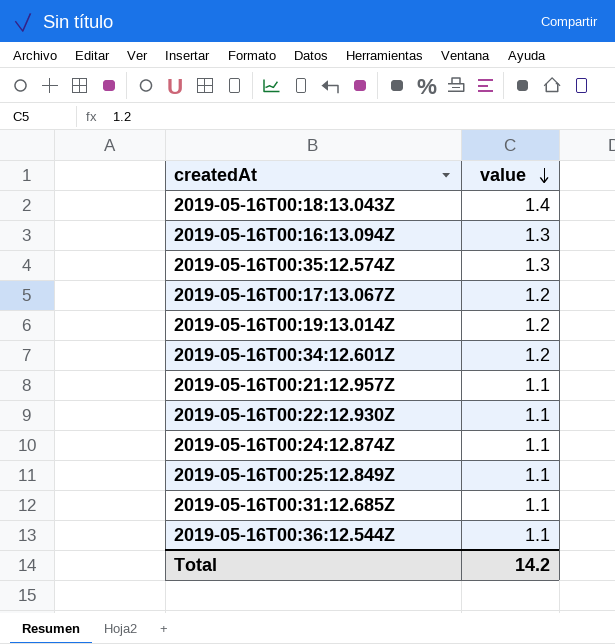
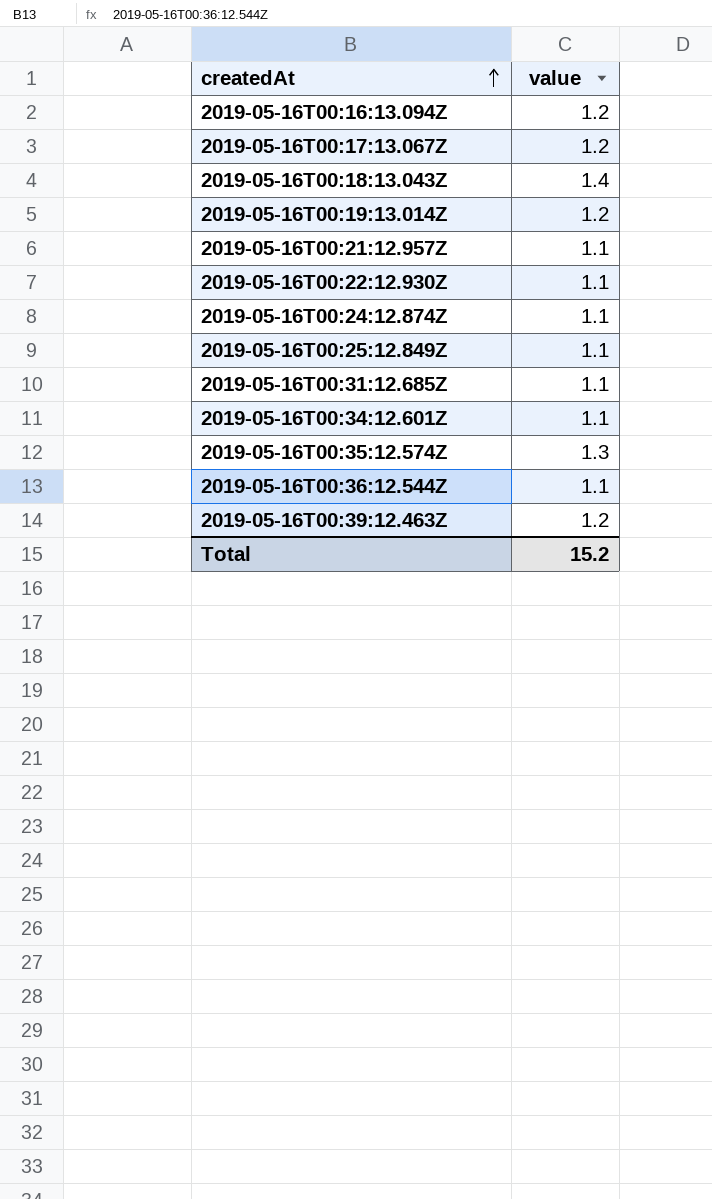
row order: value descending -> createdAt ascending
2019-05-16T00:16:13.094Z | value: 1.3 -> 1.2
2019-05-16T00:34:12.601Z | value: 1.2 -> 1.1
row 2019-05-16T00:39:12.463Z: none -> 1.2
Total | value: 14.2 -> 15.2

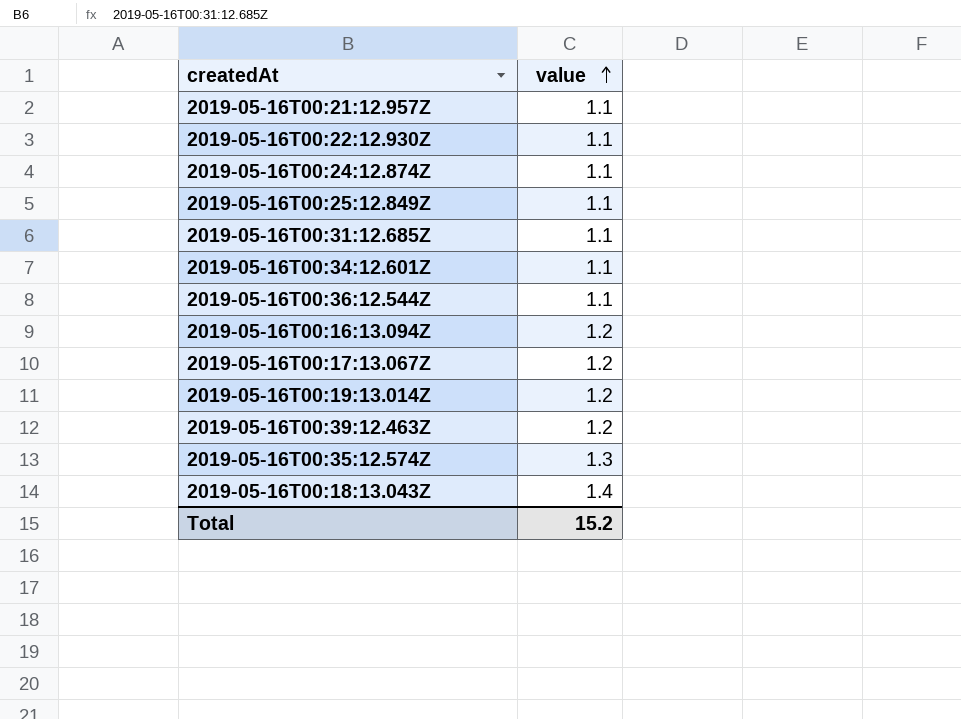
row order: createdAt ascending -> value ascending

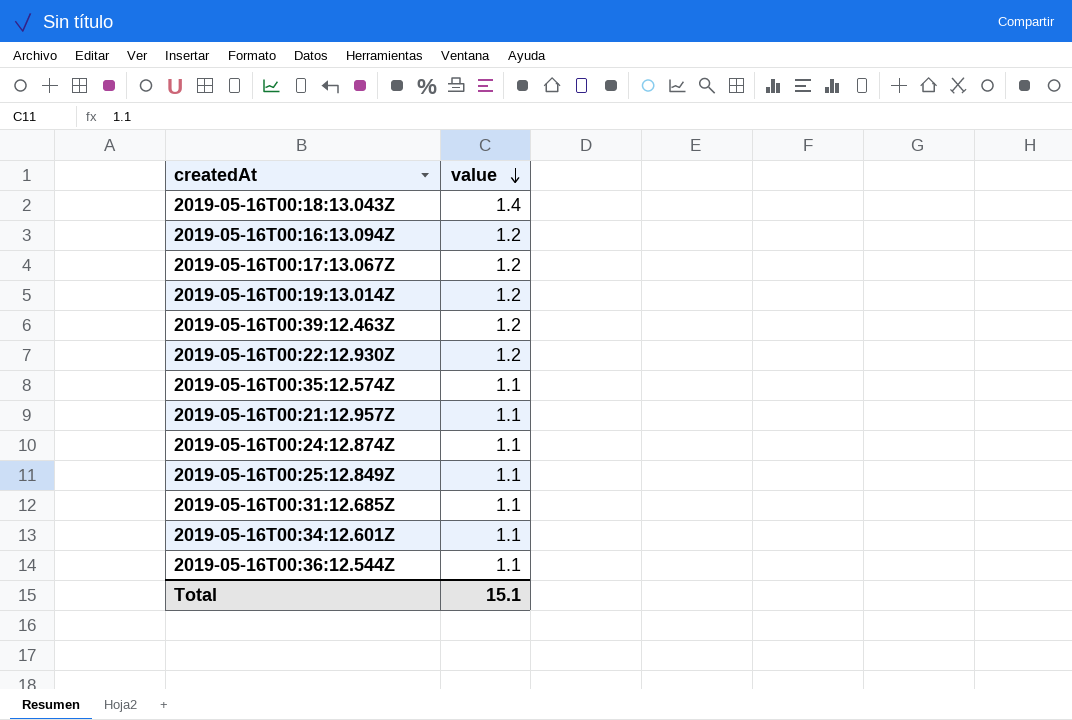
row order: value ascending -> value descending
2019-05-16T00:22:12.930Z | value: 1.1 -> 1.2
2019-05-16T00:35:12.574Z | value: 1.3 -> 1.1
Total | value: 15.2 -> 15.1

